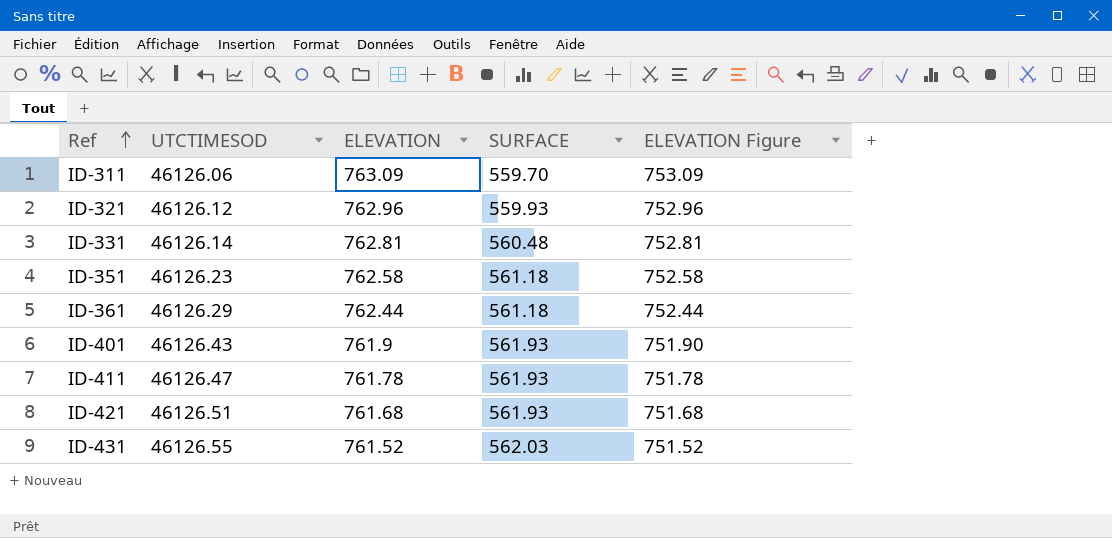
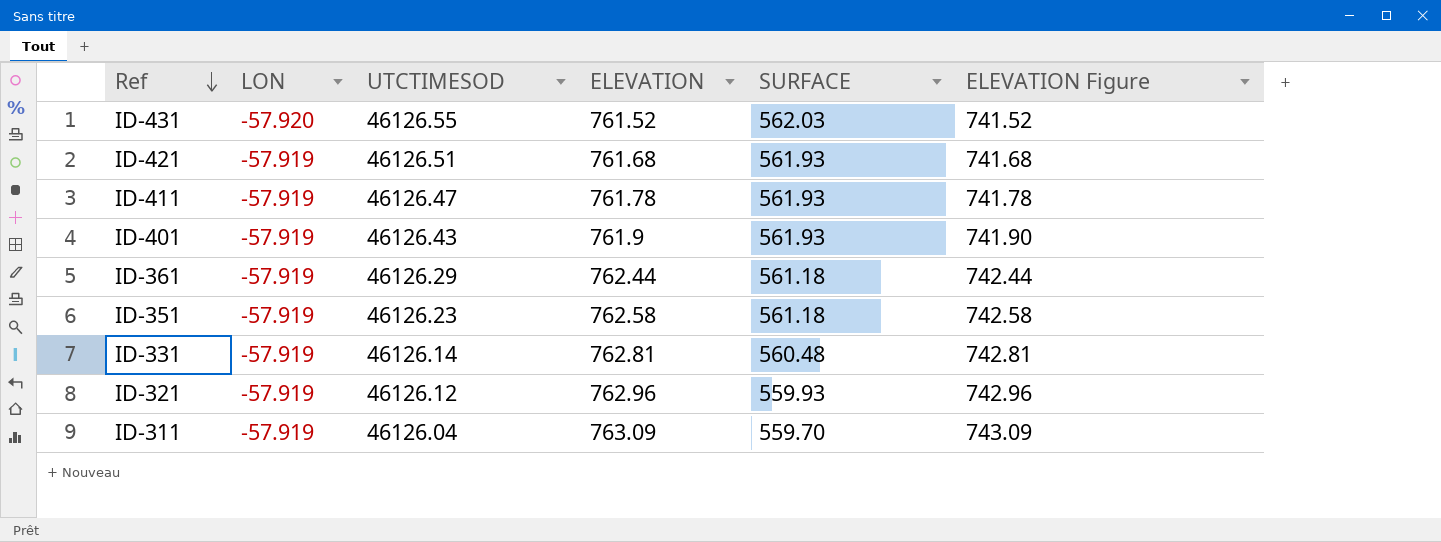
row order: Ref ascending -> Ref descending
column LON | position: none -> 2
column ELEVATION Figure | formula: [ELEVATION] - 10 -> [ELEVATION] - 20
ID-311 | UTCTIMESOD: 46126.06 -> 46126.04

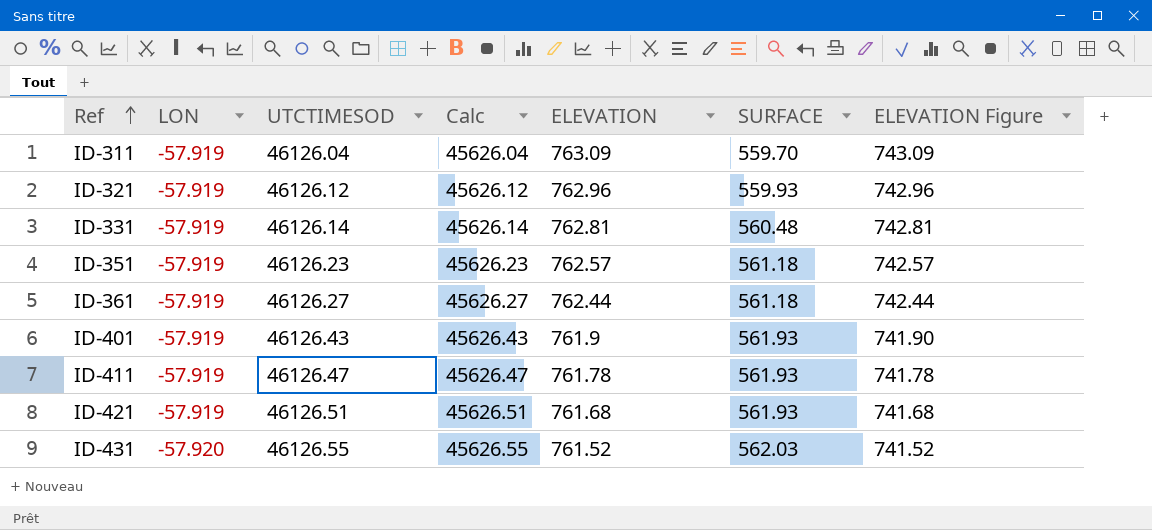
row order: Ref descending -> Ref ascending
column Calc | formula: none -> [UTCTIMESOD] - 500
ID-351 | ELEVATION: 762.58 -> 762.57
ID-351 | ELEVATION Figure: 742.58 -> 742.57
ID-361 | UTCTIMESOD: 46126.29 -> 46126.27

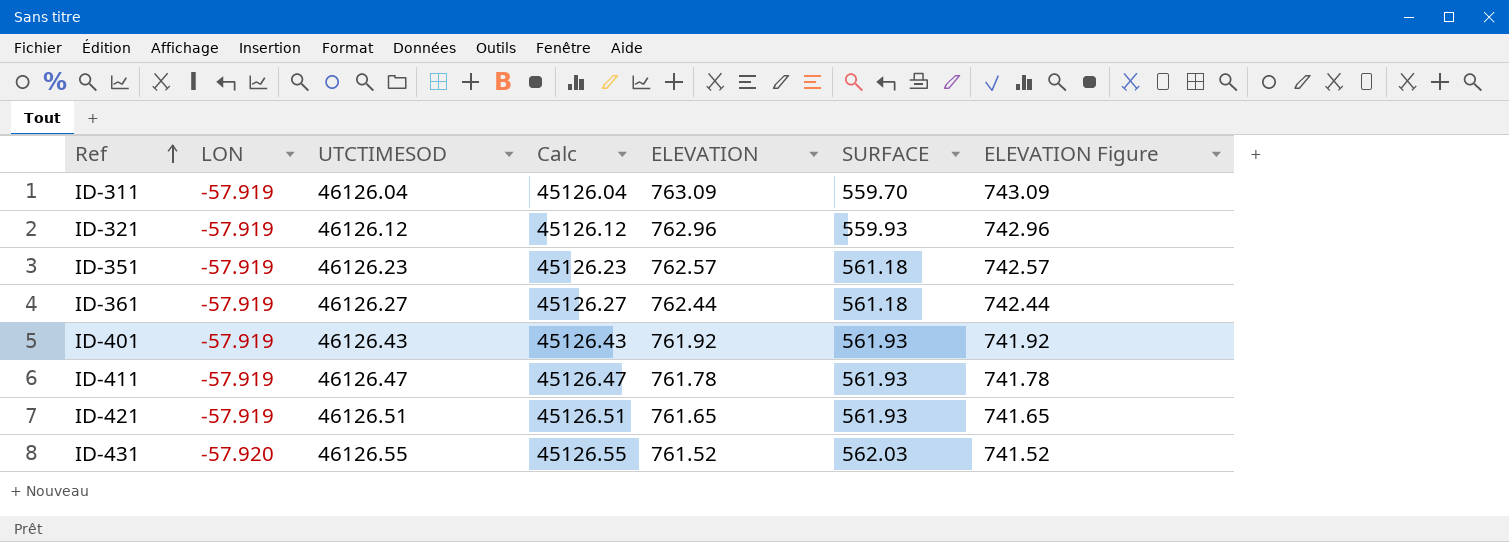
column Calc | formula: [UTCTIMESOD] - 500 -> [UTCTIMESOD] - 1000
row ID-331: -57.919 | 46126.14 | 45626.14 | 762.81 | 560.48 | 742.81 -> none
ID-401 | ELEVATION: 761.9 -> 761.92
ID-401 | ELEVATION Figure: 741.90 -> 741.92
ID-421 | ELEVATION: 761.68 -> 761.65
ID-421 | ELEVATION Figure: 741.68 -> 741.65

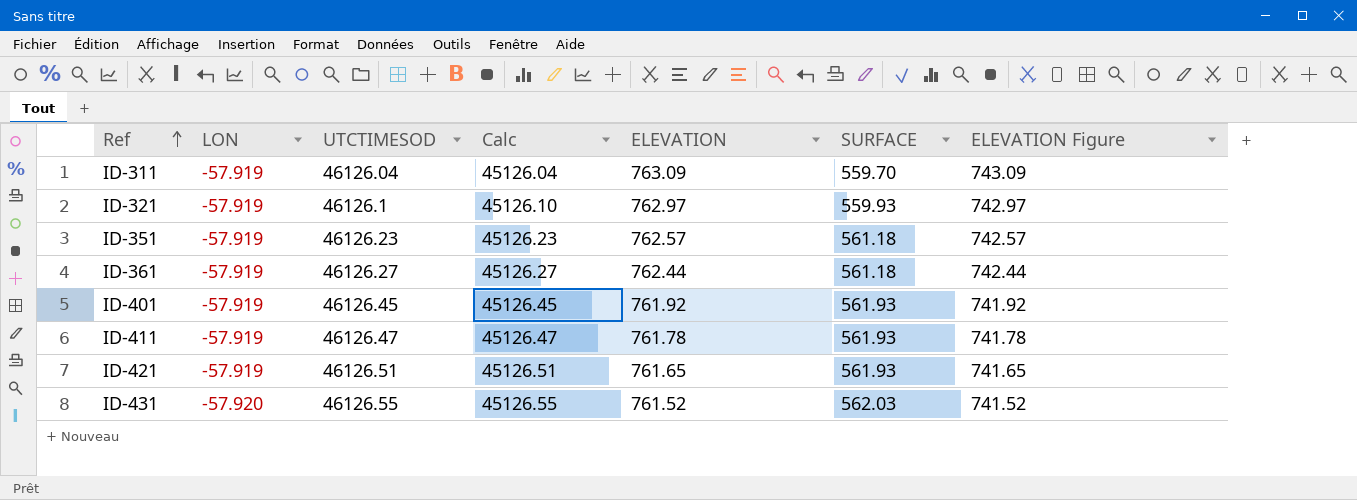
ID-321 | UTCTIMESOD: 46126.12 -> 46126.1
ID-321 | Calc: 45126.12 -> 45126.10
ID-321 | ELEVATION: 762.96 -> 762.97
ID-321 | ELEVATION Figure: 742.96 -> 742.97
ID-401 | UTCTIMESOD: 46126.43 -> 46126.45
ID-401 | Calc: 45126.43 -> 45126.45

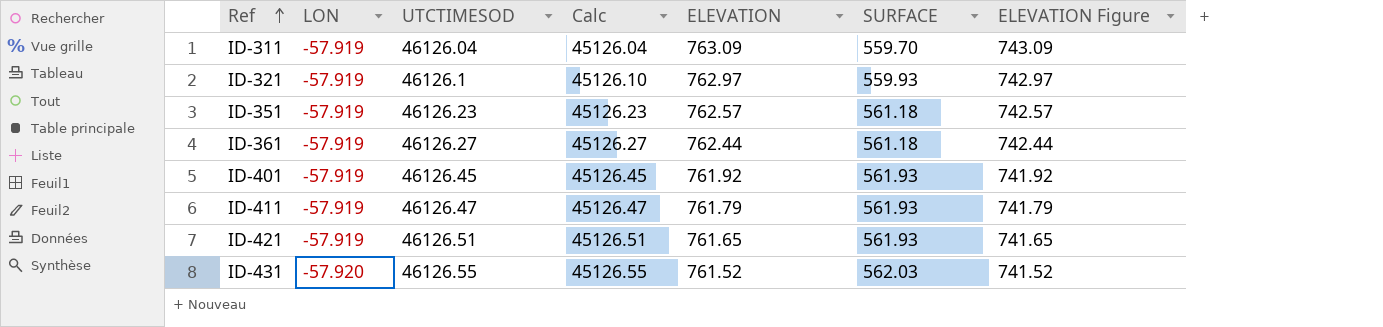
ID-411 | ELEVATION: 761.78 -> 761.79
ID-411 | ELEVATION Figure: 741.78 -> 741.79

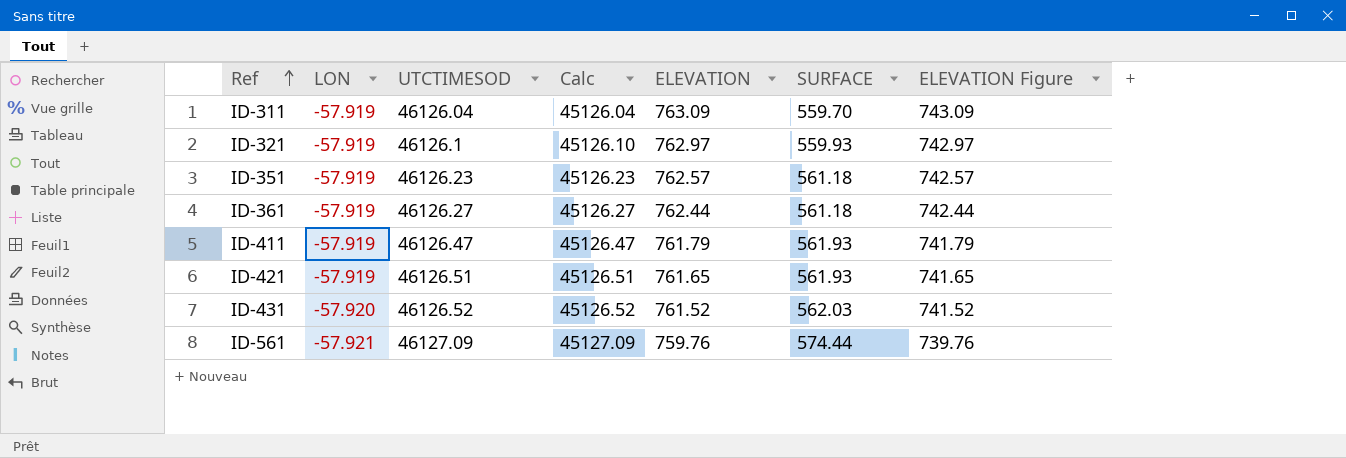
row ID-401: -57.919 | 46126.45 | 45126.45 | 761.92 | 561.93 | 741.92 -> none
ID-431 | UTCTIMESOD: 46126.55 -> 46126.52
ID-431 | Calc: 45126.55 -> 45126.52
row ID-561: none -> -57.921 | 46127.09 | 45127.09 | 759.76 | 574.44 | 739.76

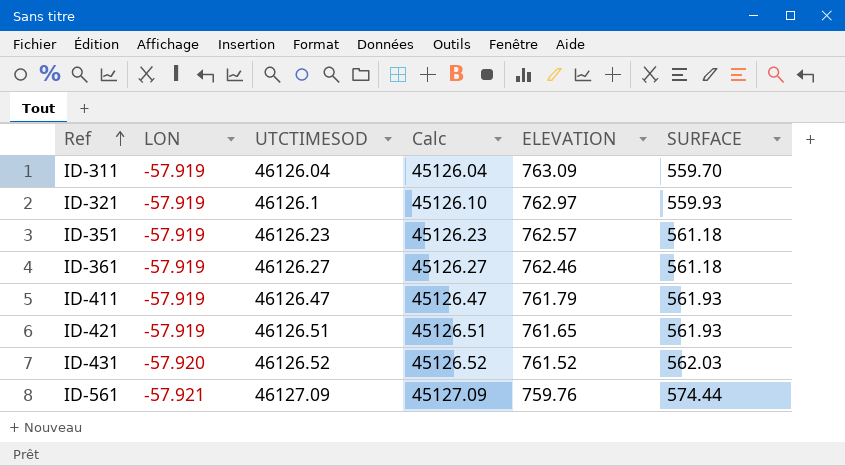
column ELEVATION Figure | formula: [ELEVATION] - 20 -> none
ID-361 | ELEVATION: 762.44 -> 762.46

